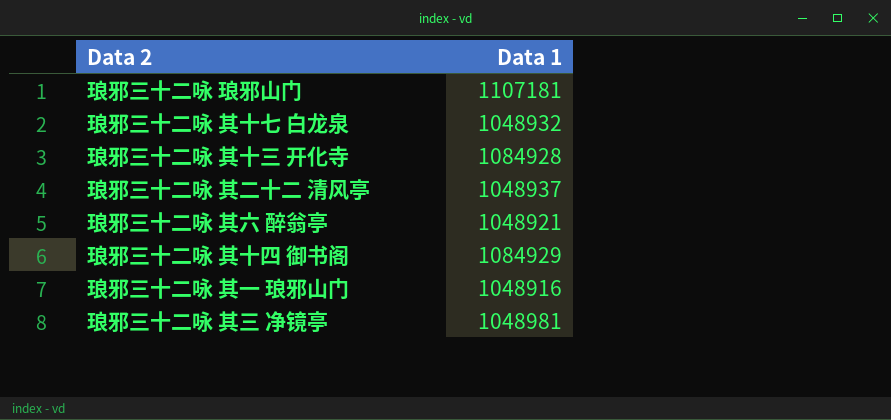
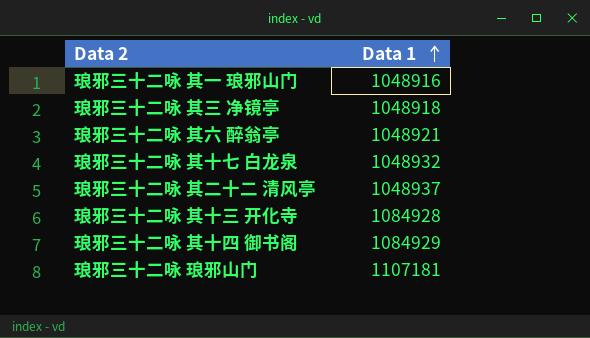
row order: none -> Data 1 ascending
琅邪三十二咏 其三 净镜亭 | Data 1: 1048981 -> 1048918

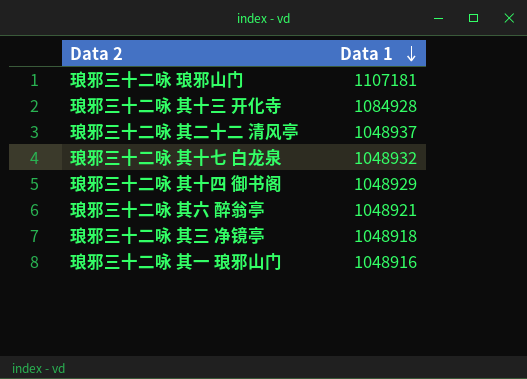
row order: Data 1 ascending -> Data 1 descending
琅邪三十二咏 其十四 御书阁 | Data 1: 1084929 -> 1048929

